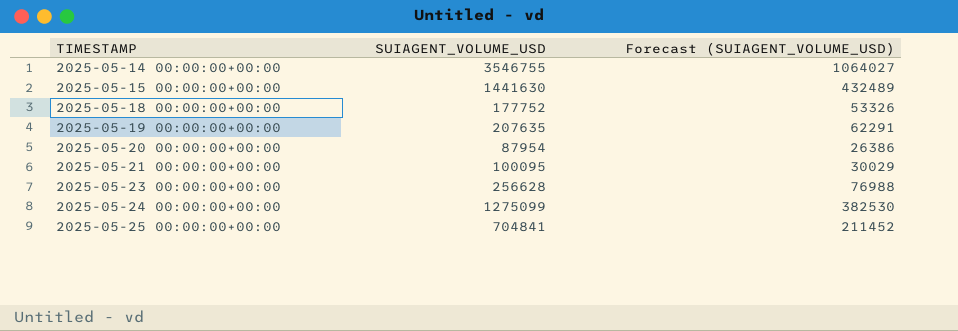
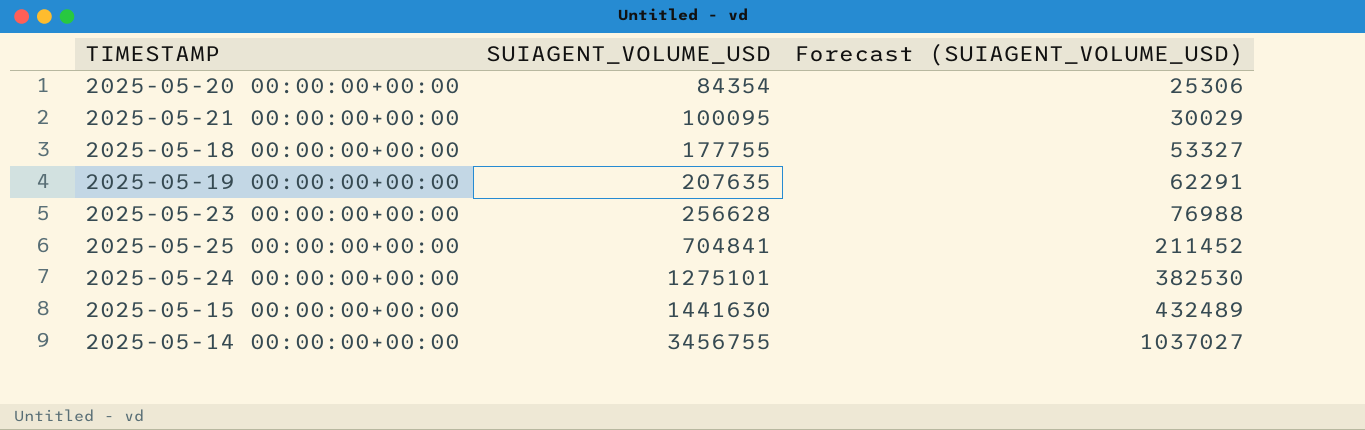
row order: TIMESTAMP ascending -> SUIAGENT_VOLUME_USD ascending
2025-05-20 00:00:00+00:00 | SUIAGENT_VOLUME_USD: 87954 -> 84354
2025-05-20 00:00:00+00:00 | Forecast (SUIAGENT_VOLUME_USD): 26386 -> 25306
2025-05-18 00:00:00+00:00 | SUIAGENT_VOLUME_USD: 177752 -> 177755
2025-05-18 00:00:00+00:00 | Forecast (SUIAGENT_VOLUME_USD): 53326 -> 53327
2025-05-24 00:00:00+00:00 | SUIAGENT_VOLUME_USD: 1275099 -> 1275101
2025-05-14 00:00:00+00:00 | SUIAGENT_VOLUME_USD: 3546755 -> 3456755
2025-05-14 00:00:00+00:00 | Forecast (SUIAGENT_VOLUME_USD): 1064027 -> 1037027

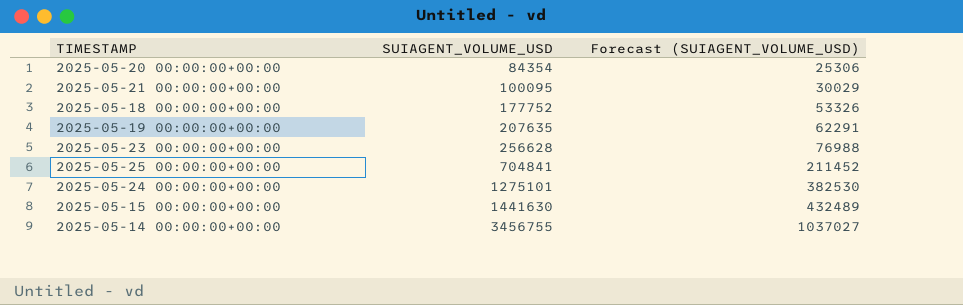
2025-05-18 00:00:00+00:00 | SUIAGENT_VOLUME_USD: 177755 -> 177752
2025-05-18 00:00:00+00:00 | Forecast (SUIAGENT_VOLUME_USD): 53327 -> 53326

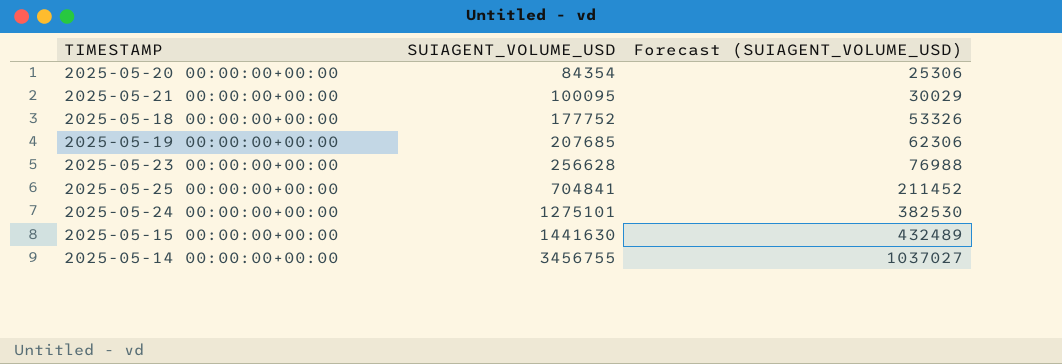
2025-05-19 00:00:00+00:00 | SUIAGENT_VOLUME_USD: 207635 -> 207685
2025-05-19 00:00:00+00:00 | Forecast (SUIAGENT_VOLUME_USD): 62291 -> 62306

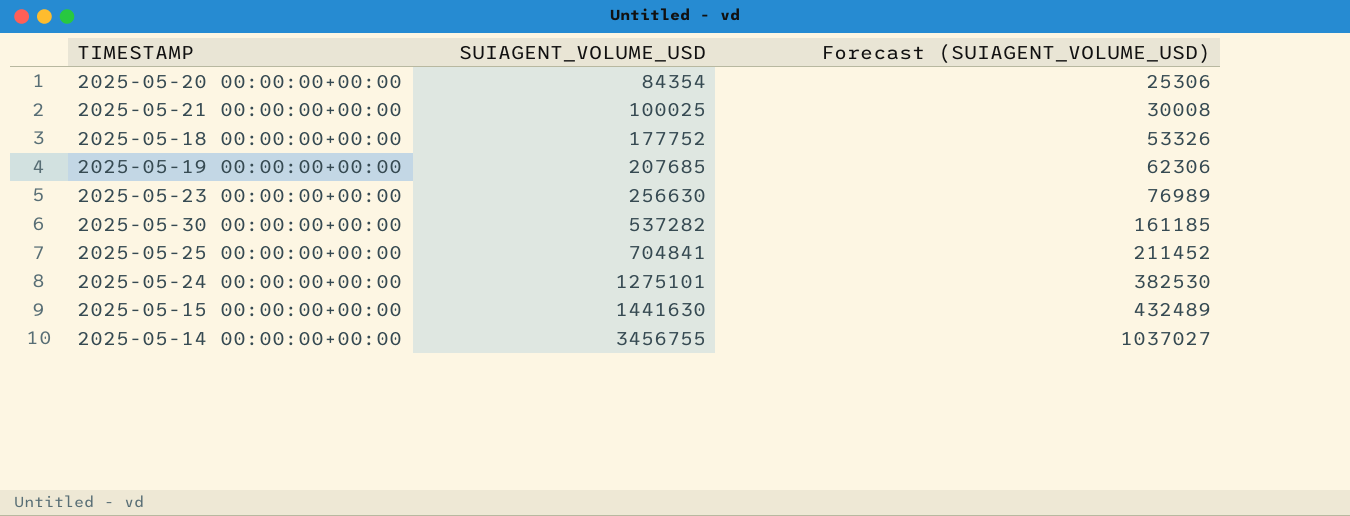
2025-05-21 00:00:00+00:00 | SUIAGENT_VOLUME_USD: 100095 -> 100025
2025-05-21 00:00:00+00:00 | Forecast (SUIAGENT_VOLUME_USD): 30029 -> 30008
2025-05-23 00:00:00+00:00 | SUIAGENT_VOLUME_USD: 256628 -> 256630
2025-05-23 00:00:00+00:00 | Forecast (SUIAGENT_VOLUME_USD): 76988 -> 76989
row 2025-05-30 00:00:00+00:00: none -> 537282 | 161185

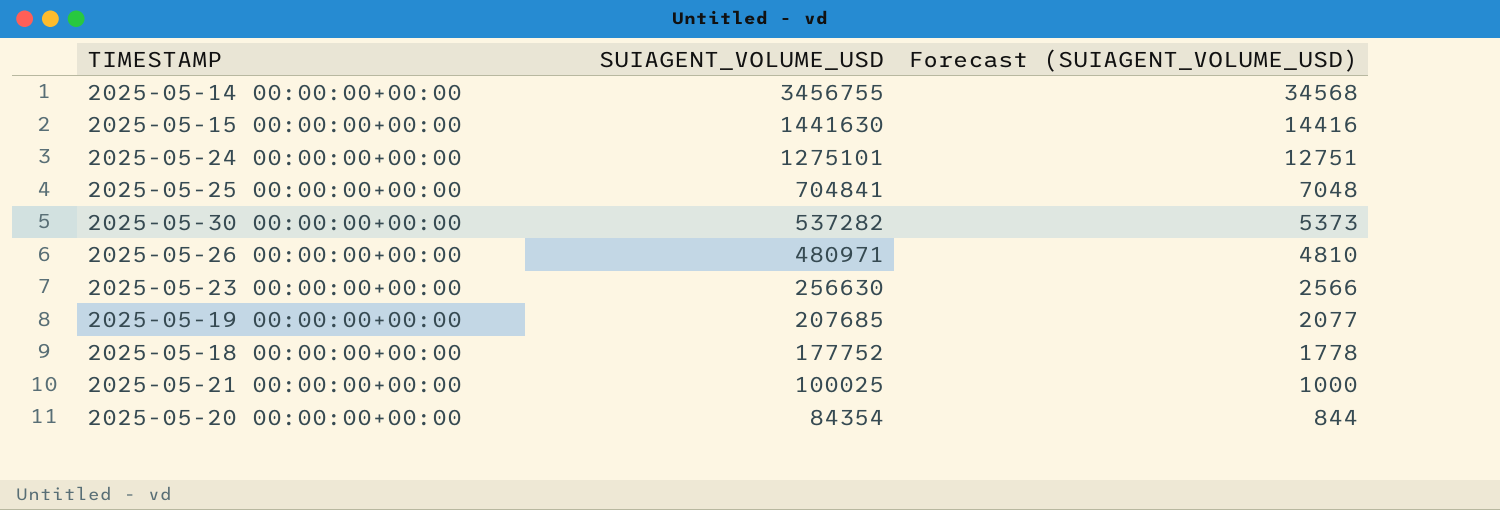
row order: SUIAGENT_VOLUME_USD ascending -> SUIAGENT_VOLUME_USD descending
column Forecast (SUIAGENT_VOLUME_USD) | formula: [SUIAGENT_VOLUME_USD] * 0.3 -> [SUIAGENT_VOLUME_USD] * 0.01
row 2025-05-26 00:00:00+00:00: none -> 480971 | 4810

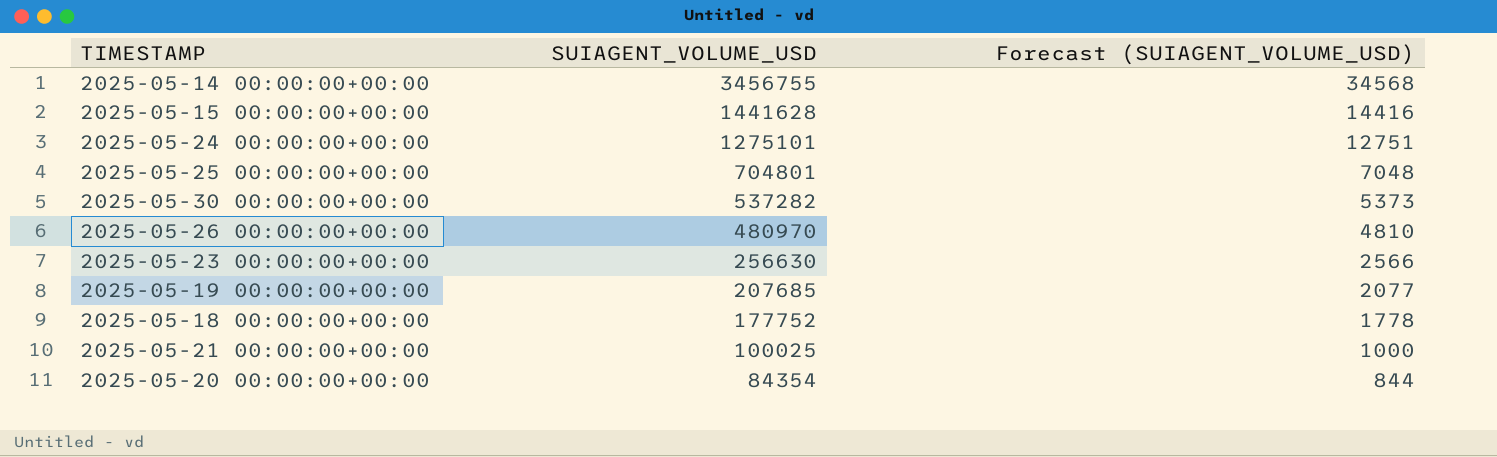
2025-05-15 00:00:00+00:00 | SUIAGENT_VOLUME_USD: 1441630 -> 1441628
2025-05-25 00:00:00+00:00 | SUIAGENT_VOLUME_USD: 704841 -> 704801
2025-05-26 00:00:00+00:00 | SUIAGENT_VOLUME_USD: 480971 -> 480970

